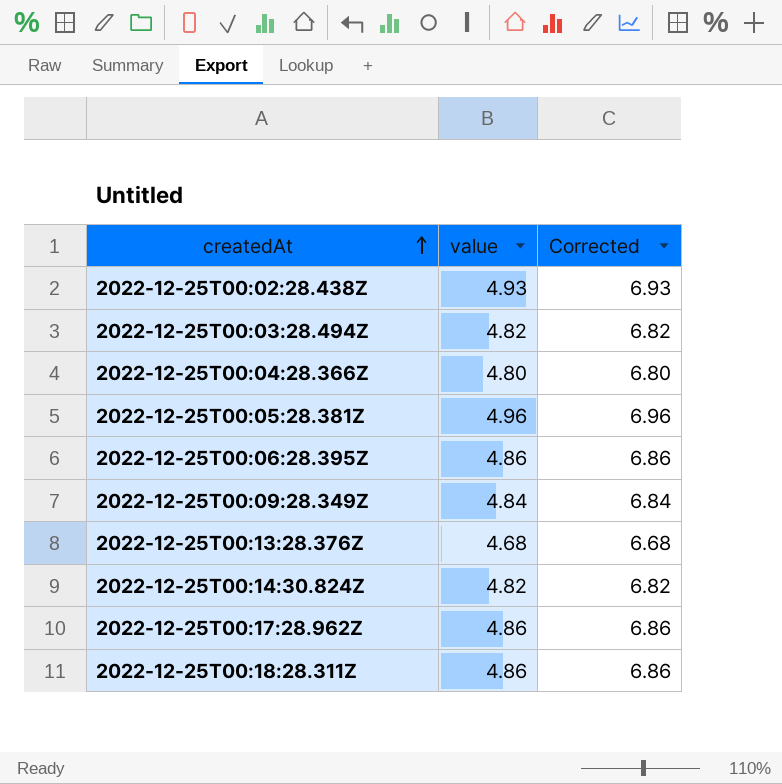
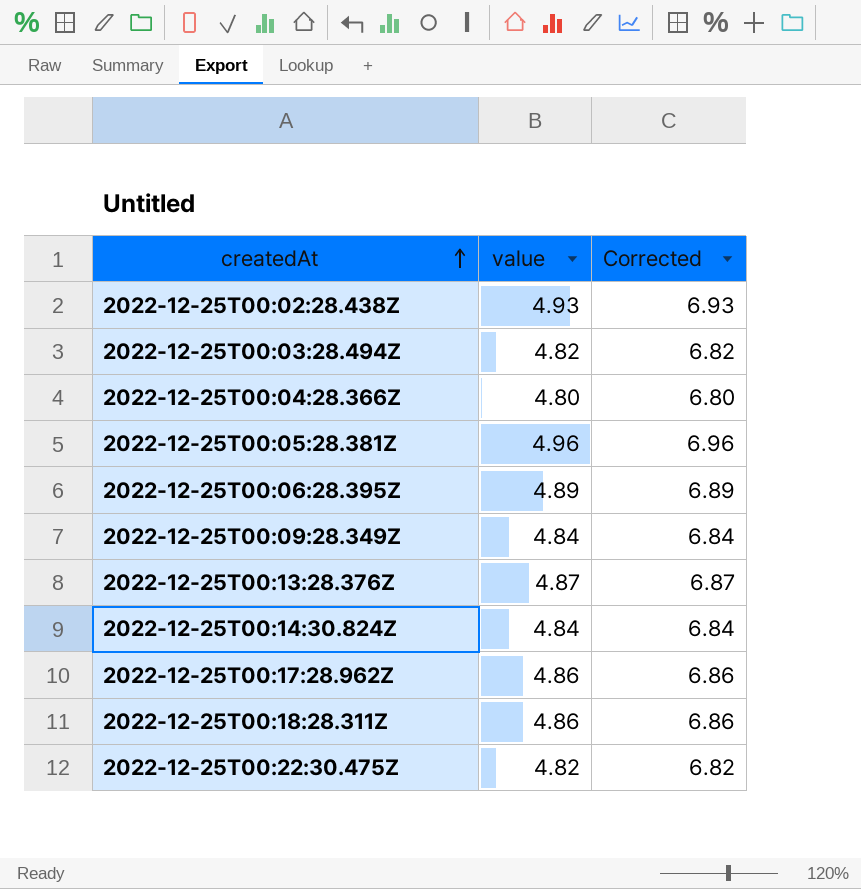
2022-12-25T00:06:28.395Z | value: 4.86 -> 4.89
2022-12-25T00:06:28.395Z | Corrected: 6.86 -> 6.89
2022-12-25T00:13:28.376Z | value: 4.68 -> 4.87
2022-12-25T00:13:28.376Z | Corrected: 6.68 -> 6.87
2022-12-25T00:14:30.824Z | value: 4.82 -> 4.84
2022-12-25T00:14:30.824Z | Corrected: 6.82 -> 6.84
row 2022-12-25T00:22:30.475Z: none -> 4.82 | 6.82

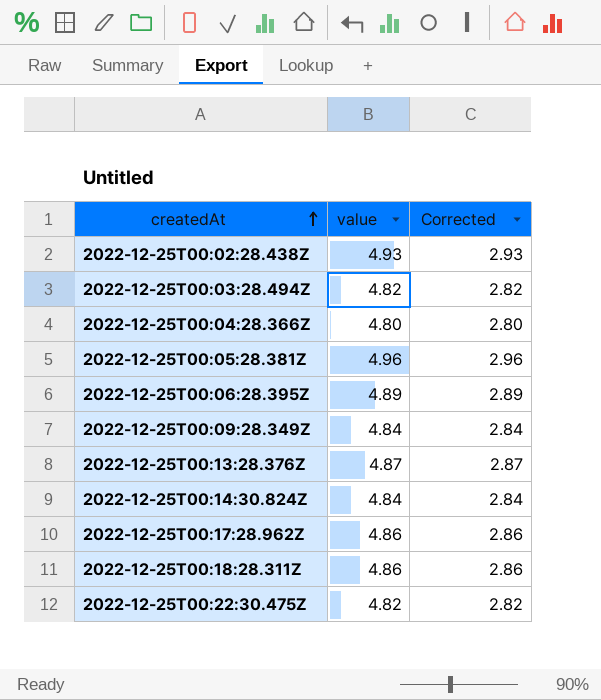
column Corrected | formula: [value] + 2 -> [value] - 2

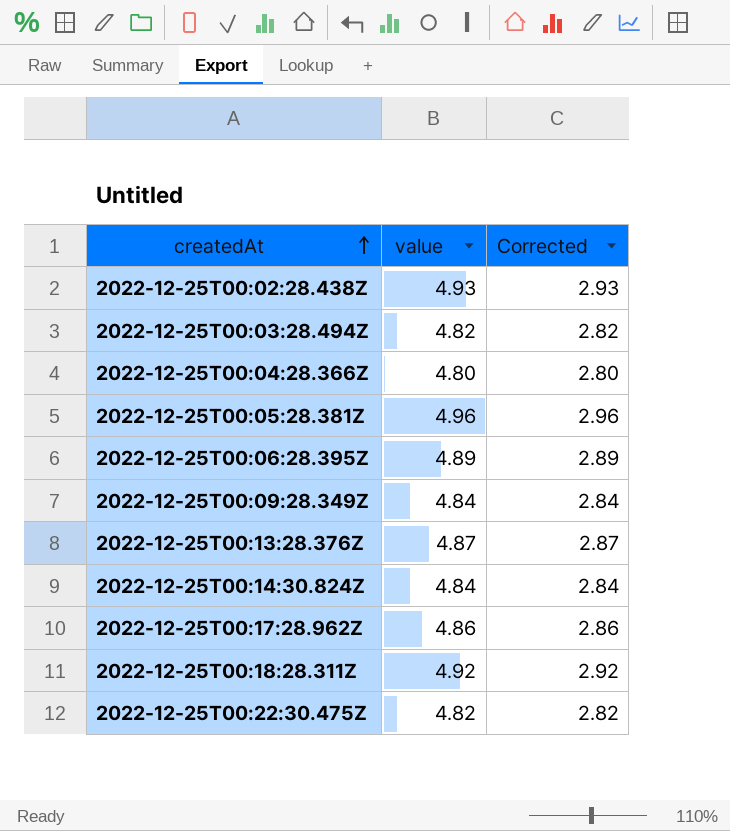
2022-12-25T00:18:28.311Z | value: 4.86 -> 4.92
2022-12-25T00:18:28.311Z | Corrected: 2.86 -> 2.92

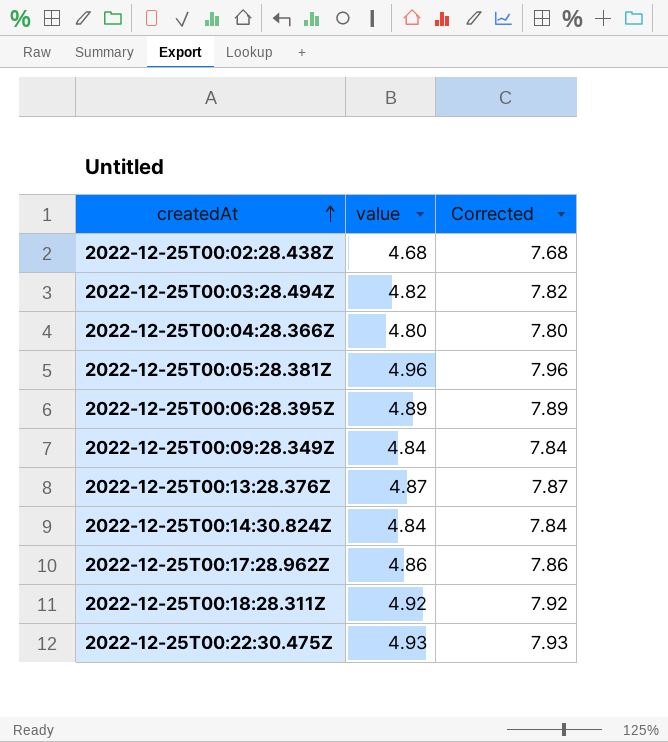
column Corrected | formula: [value] - 2 -> [value] + 3
2022-12-25T00:02:28.438Z | value: 4.93 -> 4.68
2022-12-25T00:22:30.475Z | value: 4.82 -> 4.93

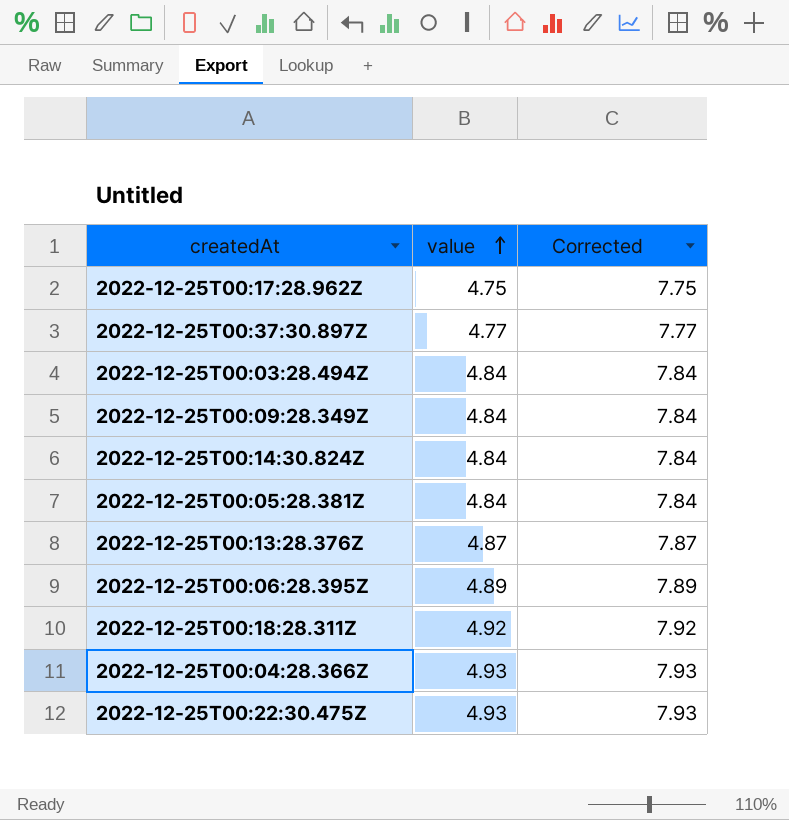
row order: createdAt ascending -> value ascending
row 2022-12-25T00:02:28.438Z: 4.68 | 7.68 -> none
2022-12-25T00:17:28.962Z | value: 4.86 -> 4.75
2022-12-25T00:17:28.962Z | Corrected: 7.86 -> 7.75
row 2022-12-25T00:37:30.897Z: none -> 4.77 | 7.77
2022-12-25T00:03:28.494Z | value: 4.82 -> 4.84
2022-12-25T00:03:28.494Z | Corrected: 7.82 -> 7.84
2022-12-25T00:05:28.381Z | value: 4.96 -> 4.84
2022-12-25T00:05:28.381Z | Corrected: 7.96 -> 7.84
2022-12-25T00:04:28.366Z | value: 4.80 -> 4.93
2022-12-25T00:04:28.366Z | Corrected: 7.80 -> 7.93

